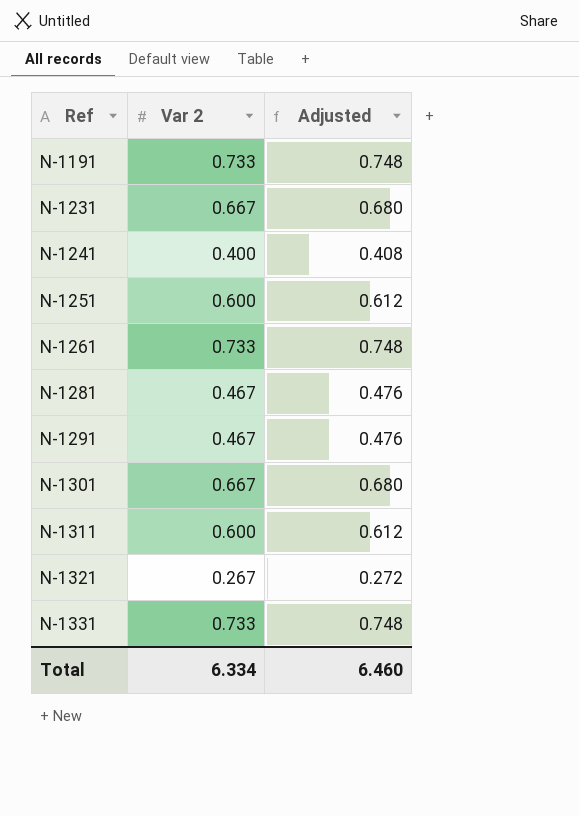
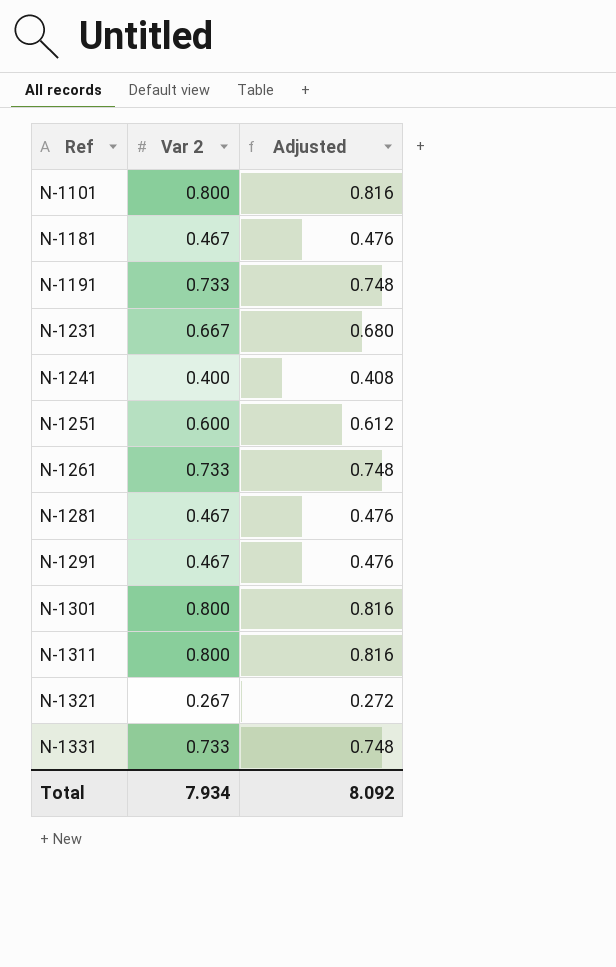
row N-1101: none -> 0.800 | 0.816
row N-1181: none -> 0.467 | 0.476
N-1301 | Var 2: 0.667 -> 0.800
N-1301 | Adjusted: 0.680 -> 0.816
N-1311 | Var 2: 0.600 -> 0.800
N-1311 | Adjusted: 0.612 -> 0.816
Total | Var 2: 6.334 -> 7.934
Total | Adjusted: 6.460 -> 8.092

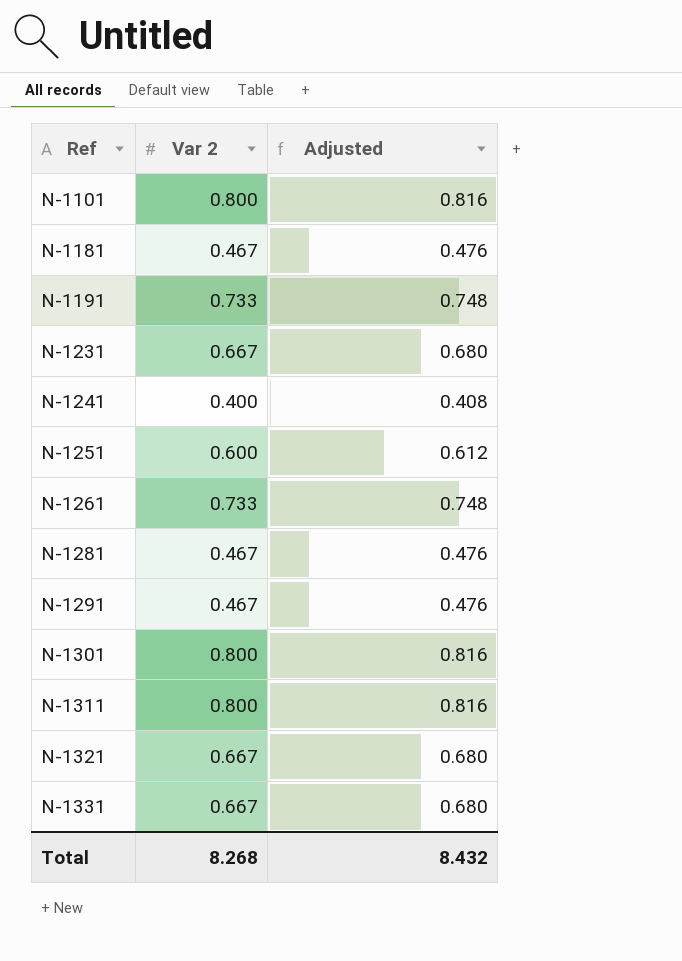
N-1321 | Var 2: 0.267 -> 0.667
N-1321 | Adjusted: 0.272 -> 0.680
N-1331 | Var 2: 0.733 -> 0.667
N-1331 | Adjusted: 0.748 -> 0.680
Total | Var 2: 7.934 -> 8.268
Total | Adjusted: 8.092 -> 8.432

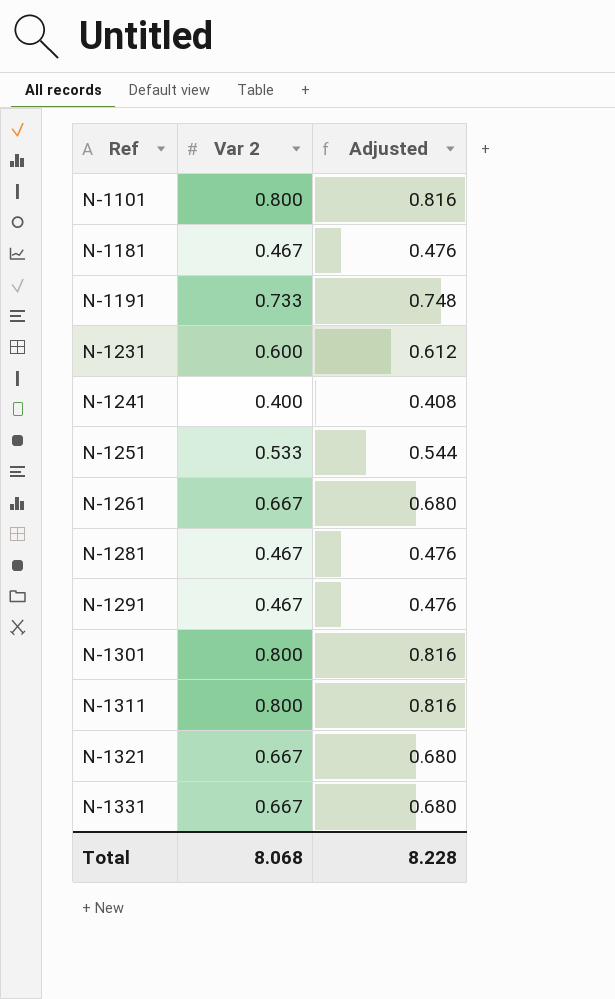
N-1231 | Var 2: 0.667 -> 0.600
N-1231 | Adjusted: 0.680 -> 0.612
N-1251 | Var 2: 0.600 -> 0.533
N-1251 | Adjusted: 0.612 -> 0.544
N-1261 | Var 2: 0.733 -> 0.667
N-1261 | Adjusted: 0.748 -> 0.680
Total | Var 2: 8.268 -> 8.068
Total | Adjusted: 8.432 -> 8.228

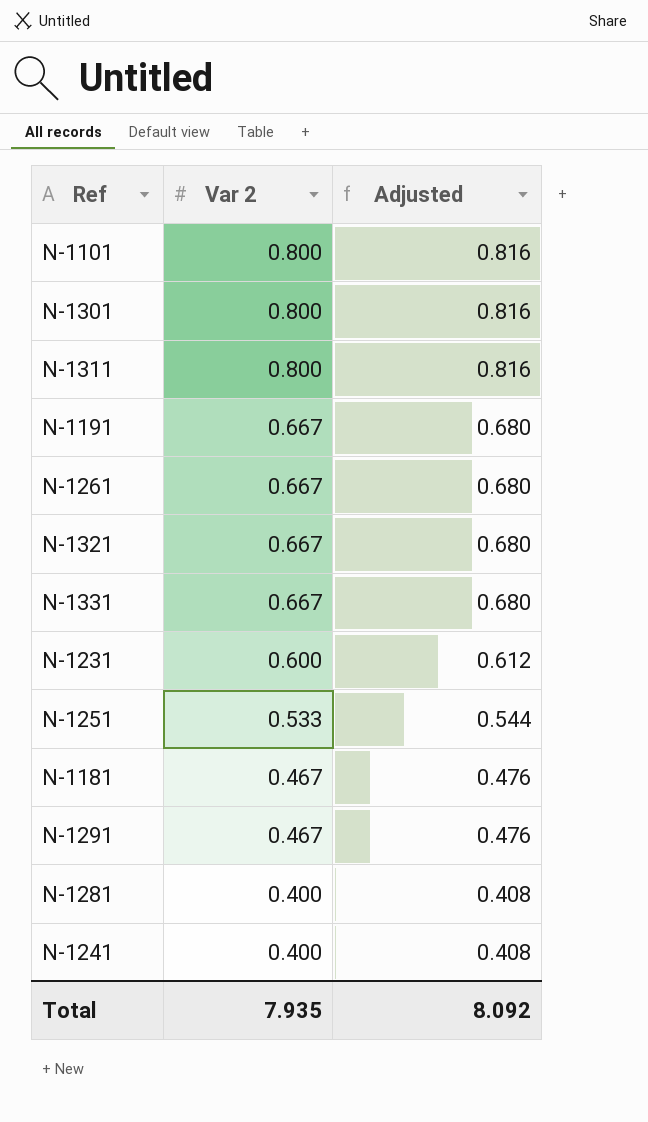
row order: Ref ascending -> Var 2 descending
N-1191 | Var 2: 0.733 -> 0.667
N-1191 | Adjusted: 0.748 -> 0.680
N-1281 | Var 2: 0.467 -> 0.400
N-1281 | Adjusted: 0.476 -> 0.408
Total | Var 2: 8.068 -> 7.935
Total | Adjusted: 8.228 -> 8.092

